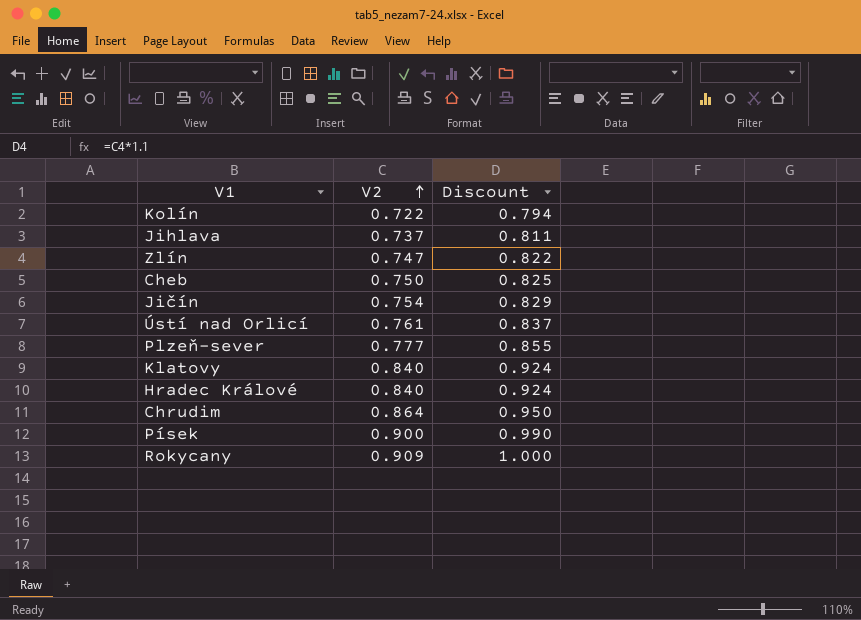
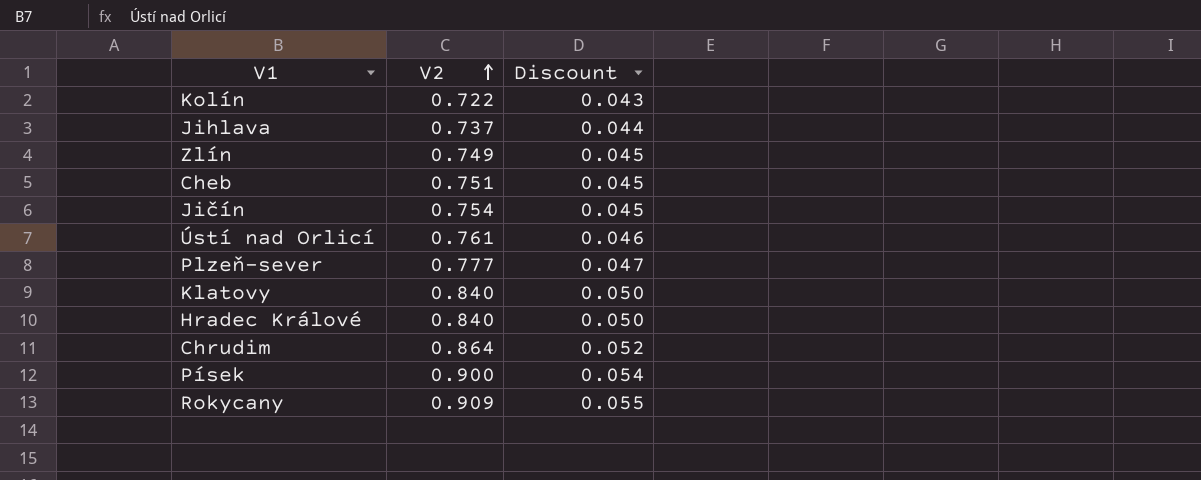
column Discount | formula: [V2] * 1.1 -> [V2] * 0.06
Zlín | V2: 0.747 -> 0.749
Cheb | V2: 0.750 -> 0.751

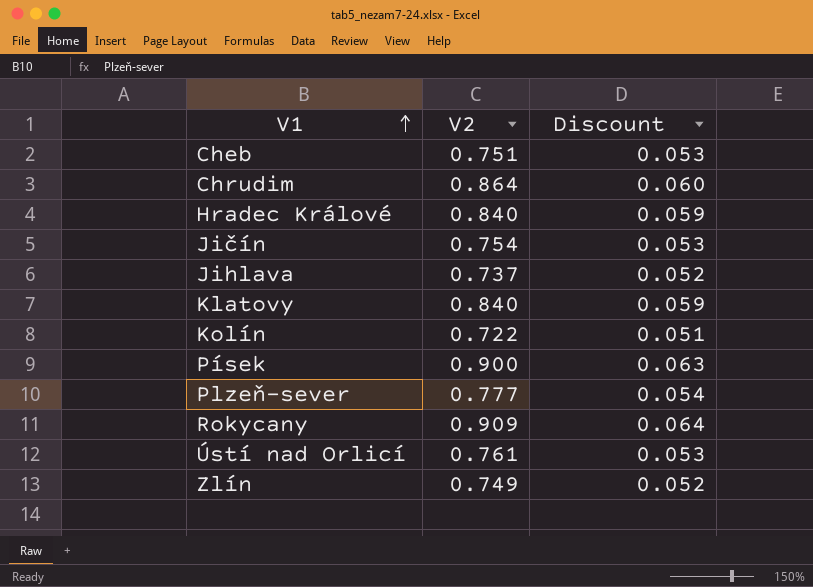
row order: V2 ascending -> V1 ascending
column Discount | formula: [V2] * 0.06 -> [V2] * 0.07

